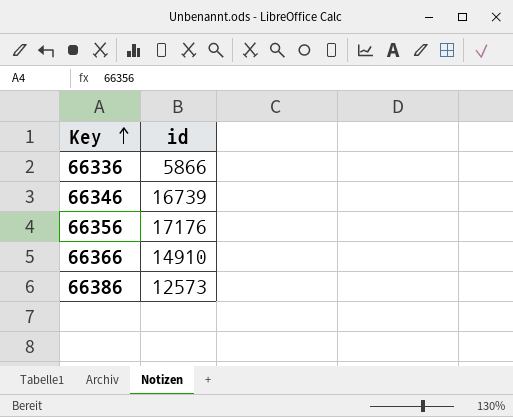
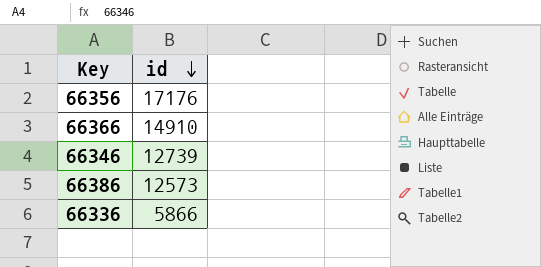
row order: Key ascending -> id descending
66346 | id: 16739 -> 12739

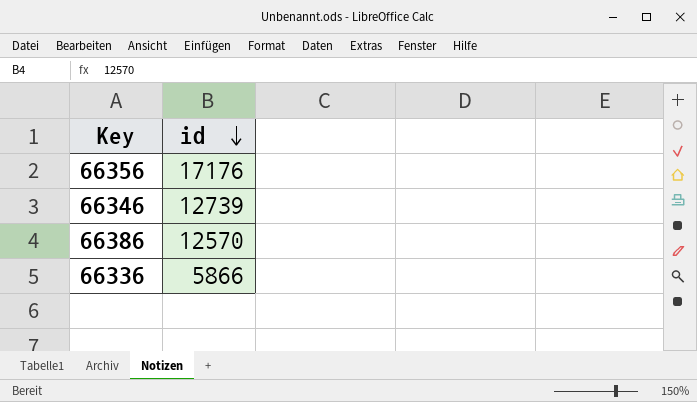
row 66366: 14910 -> none
66386 | id: 12573 -> 12570

